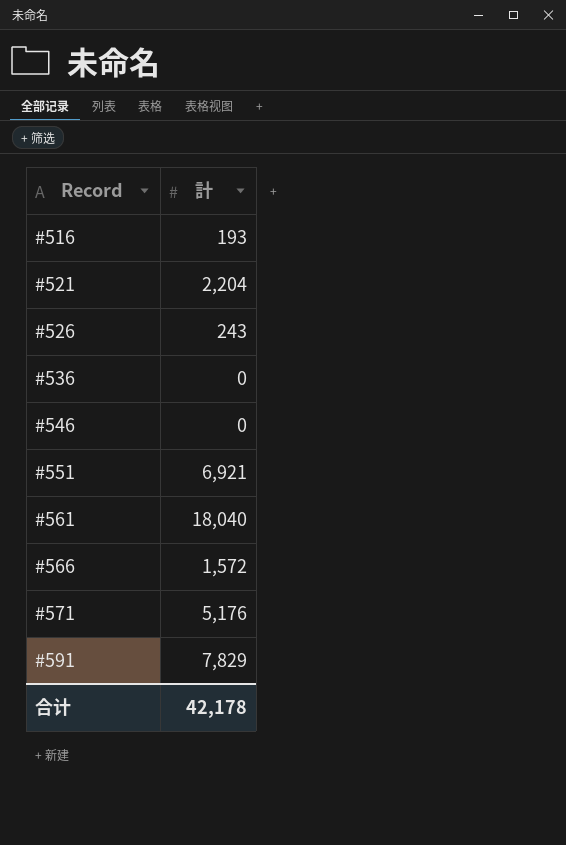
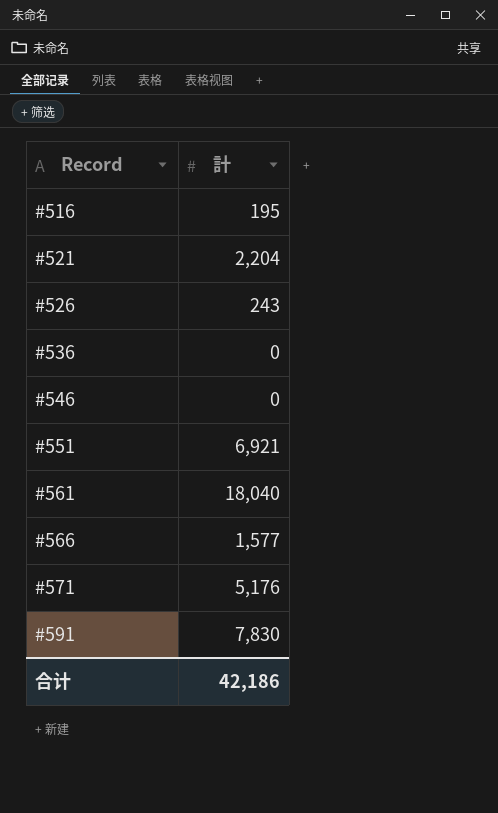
#516 | 計: 193 -> 195
#566 | 計: 1,572 -> 1,577
#591 | 計: 7,829 -> 7,830
合计 | 計: 42,178 -> 42,186

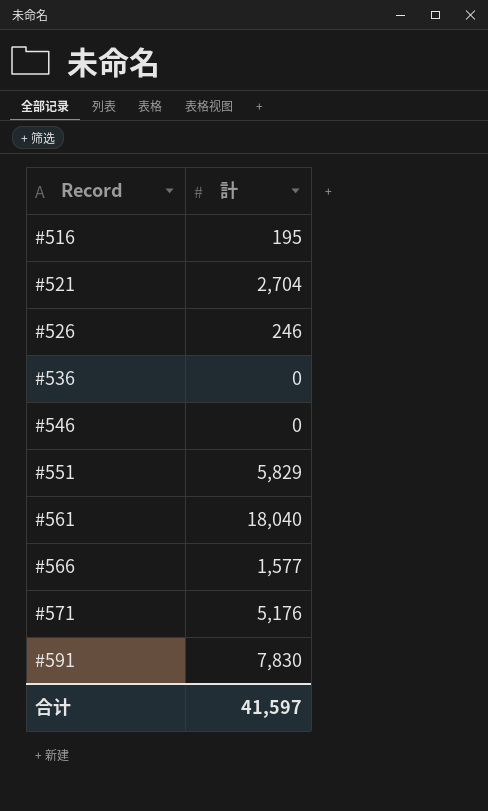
#521 | 計: 2,204 -> 2,704
#526 | 計: 243 -> 246
#551 | 計: 6,921 -> 5,829
合计 | 計: 42,186 -> 41,597

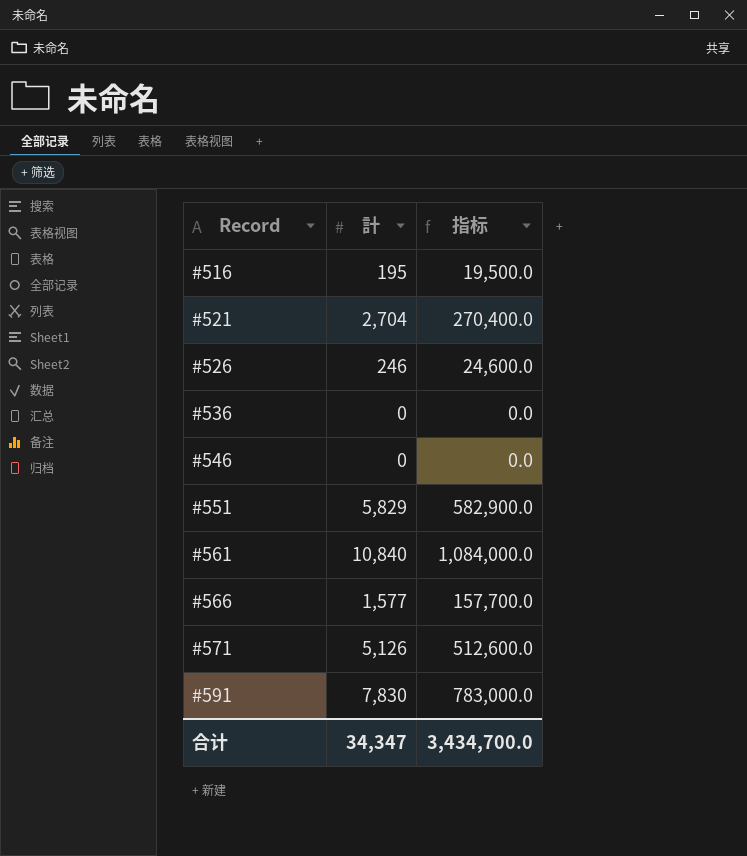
column 指标 | formula: none -> [計] * 100
#561 | 計: 18,040 -> 10,840
#571 | 計: 5,176 -> 5,126
合计 | 計: 41,597 -> 34,347

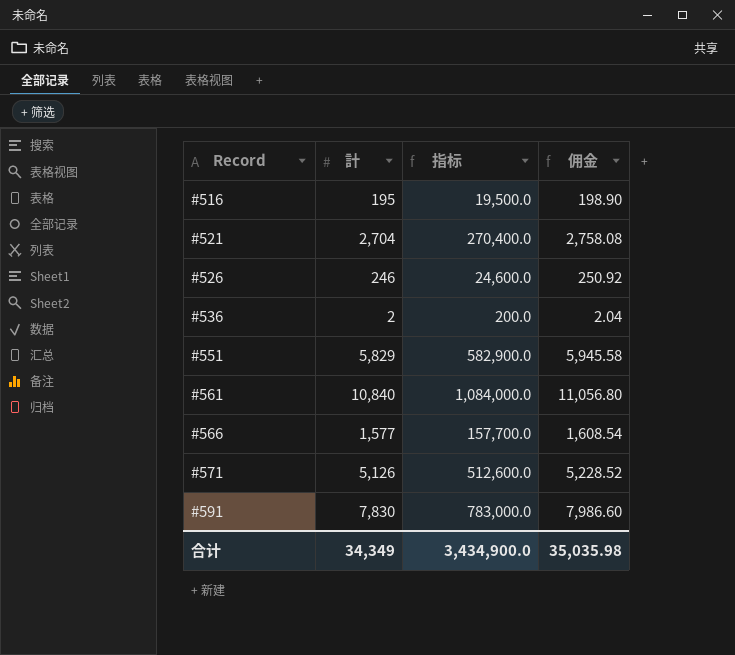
column 佣金 | formula: none -> [計] * 1.02
row #546: 0 | 0.0 -> none
#536 | 計: 0 -> 2
#536 | 指标: 0.0 -> 200.0
合计 | 計: 34,347 -> 34,349
合计 | 指标: 3,434,700.0 -> 3,434,900.0

